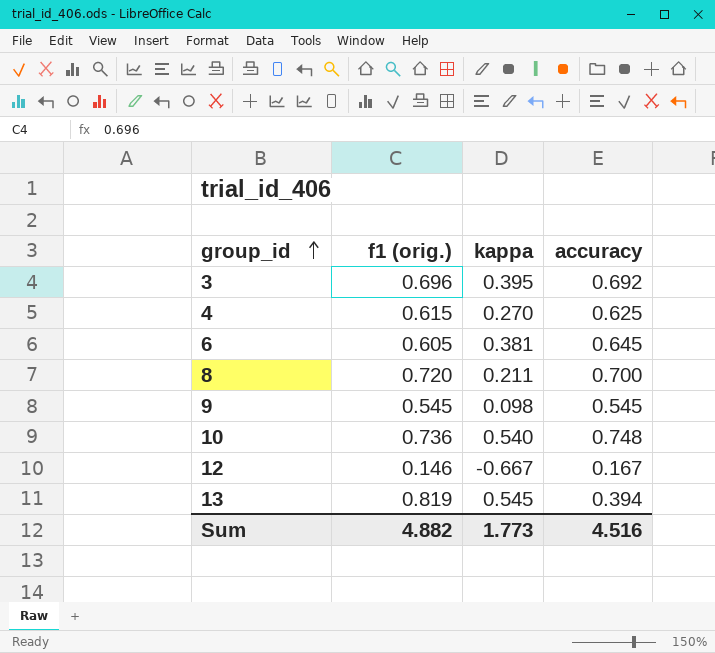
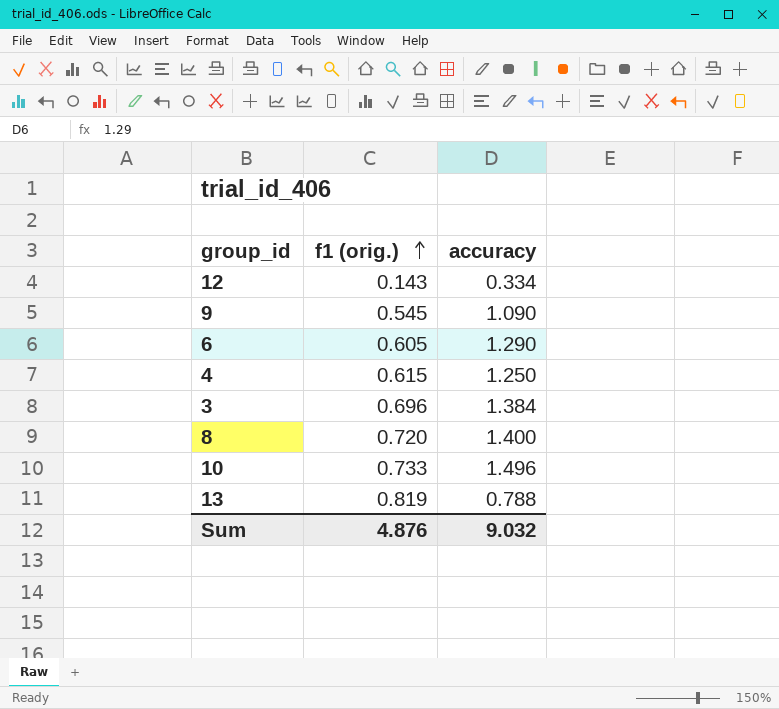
row order: group_id ascending -> f1 (orig.) ascending
column kappa | position: 3 -> none
12 | f1 (orig.): 0.146 -> 0.143
12 | accuracy: 0.167 -> 0.334
9 | accuracy: 0.545 -> 1.090
6 | accuracy: 0.645 -> 1.290
4 | accuracy: 0.625 -> 1.250
3 | accuracy: 0.692 -> 1.384
8 | accuracy: 0.700 -> 1.400
10 | f1 (orig.): 0.736 -> 0.733
10 | accuracy: 0.748 -> 1.496
13 | accuracy: 0.394 -> 0.788
Sum | f1 (orig.): 4.882 -> 4.876
Sum | accuracy: 4.516 -> 9.032

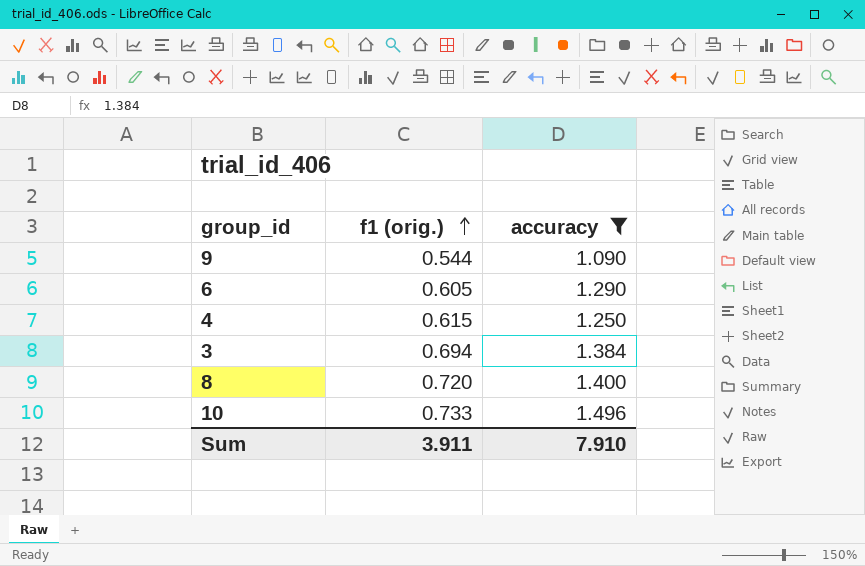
filter: none -> accuracy >= 1.090
9 | f1 (orig.): 0.545 -> 0.544
3 | f1 (orig.): 0.696 -> 0.694
Sum | f1 (orig.): 4.876 -> 3.911
Sum | accuracy: 9.032 -> 7.910

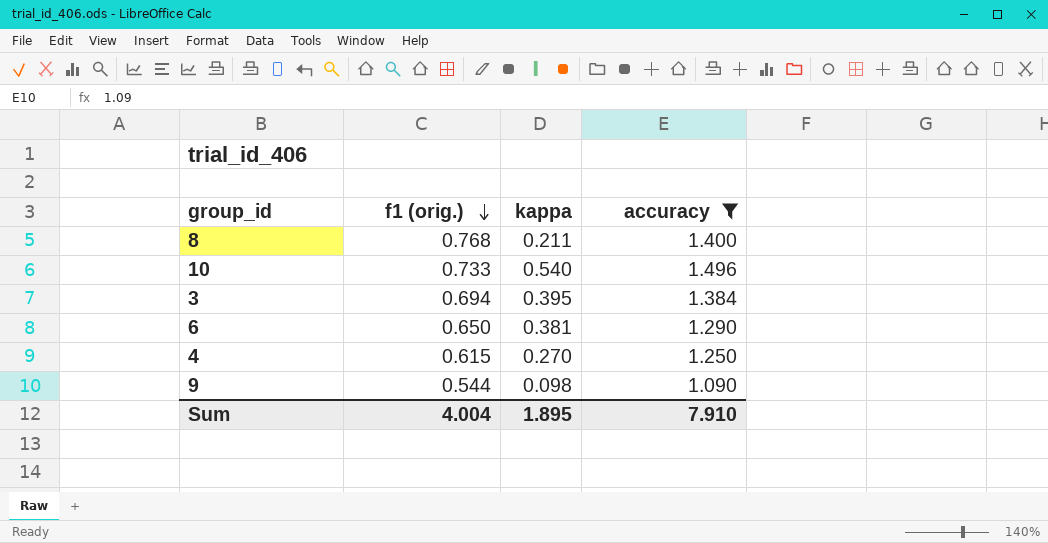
row order: f1 (orig.) ascending -> f1 (orig.) descending
column kappa | position: none -> 3
8 | f1 (orig.): 0.720 -> 0.768
6 | f1 (orig.): 0.605 -> 0.650
Sum | f1 (orig.): 3.911 -> 4.004

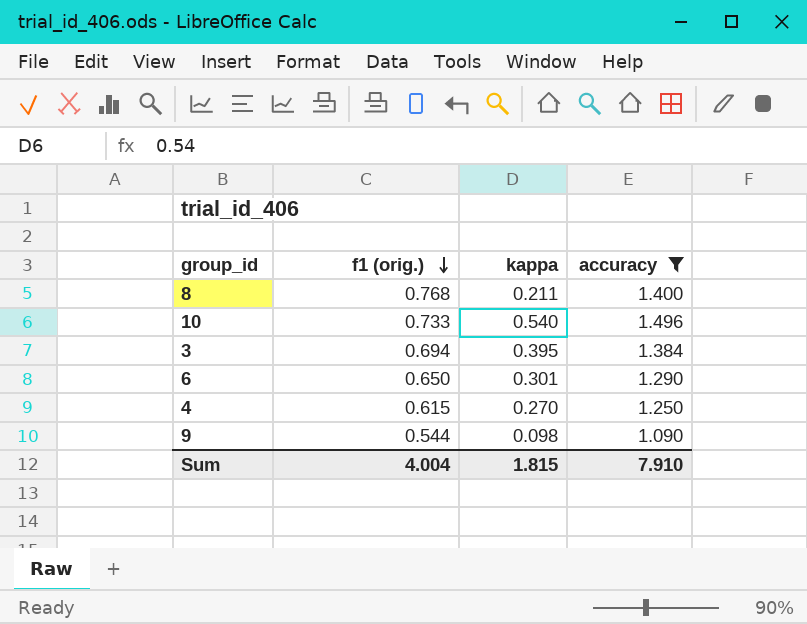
6 | kappa: 0.381 -> 0.301
Sum | kappa: 1.895 -> 1.815

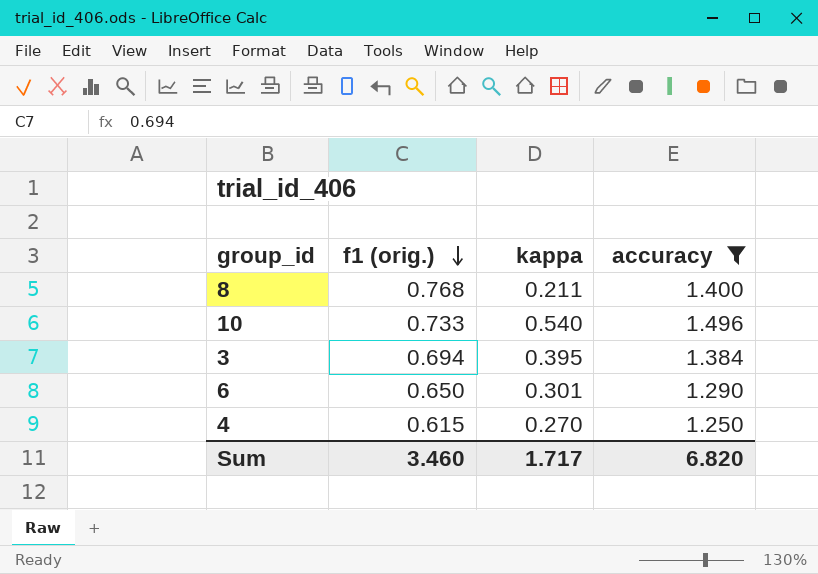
row 9: 0.544 | 0.098 | 1.090 -> none
Sum | f1 (orig.): 4.004 -> 3.460
Sum | kappa: 1.815 -> 1.717
Sum | accuracy: 7.910 -> 6.820

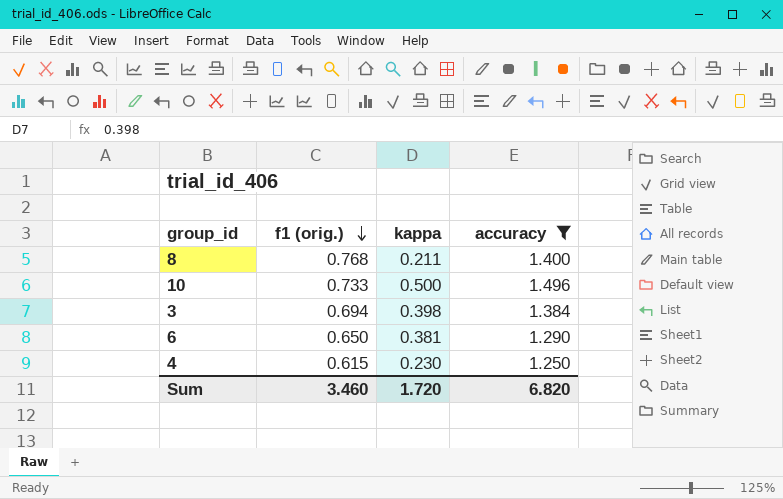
10 | kappa: 0.540 -> 0.500
3 | kappa: 0.395 -> 0.398
6 | kappa: 0.301 -> 0.381
4 | kappa: 0.270 -> 0.230
Sum | kappa: 1.717 -> 1.720

